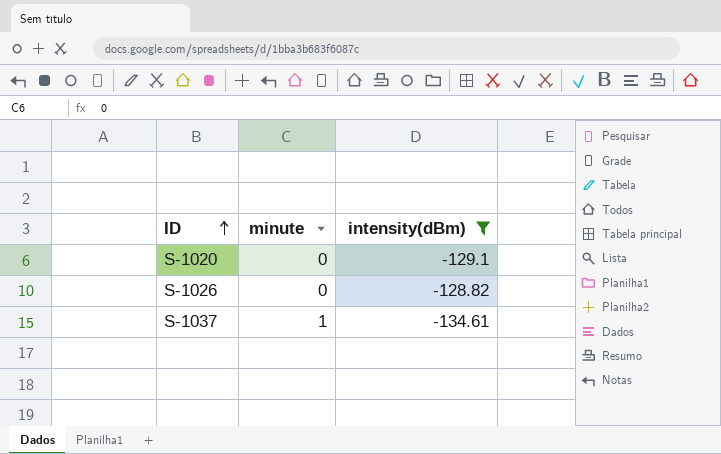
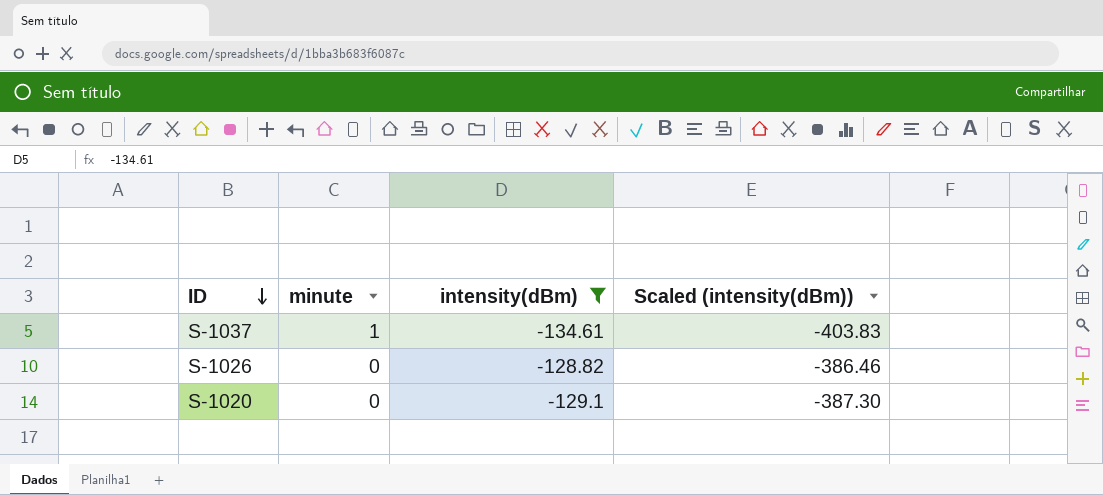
row order: ID ascending -> ID descending
column Scaled (intensity(dBm)) | formula: none -> [intensity(dBm)] * 3

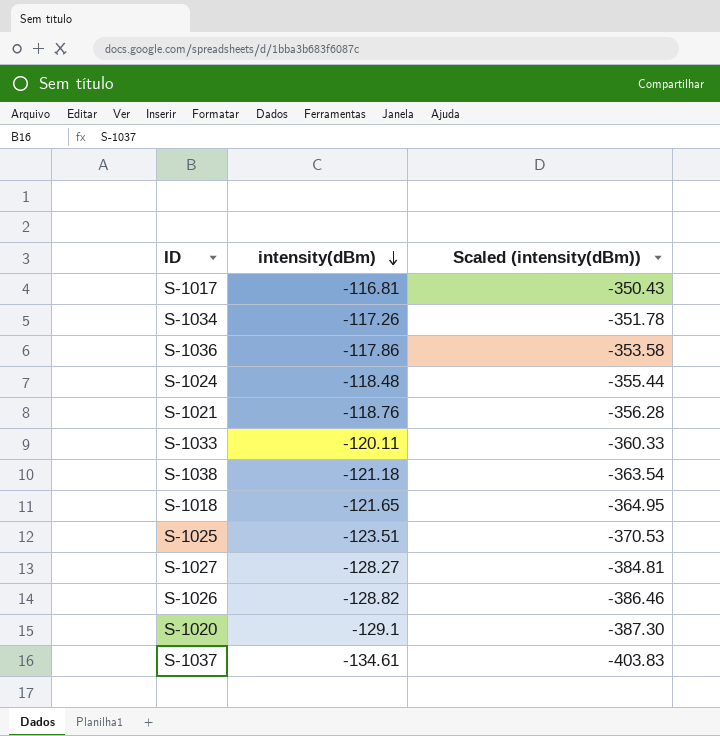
filter: intensity(dBm) <= -128.82 -> none
row order: ID descending -> intensity(dBm) descending
column minute | position: 2 -> none

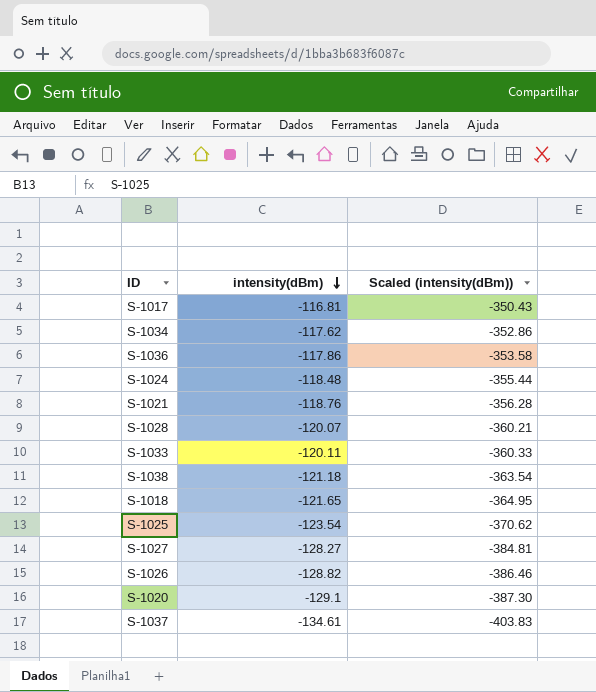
S-1034 | intensity(dBm): -117.26 -> -117.62
S-1034 | Scaled (intensity(dBm)): -351.78 -> -352.86
row S-1028: none -> -120.07 | -360.21
S-1025 | intensity(dBm): -123.51 -> -123.54
S-1025 | Scaled (intensity(dBm)): -370.53 -> -370.62

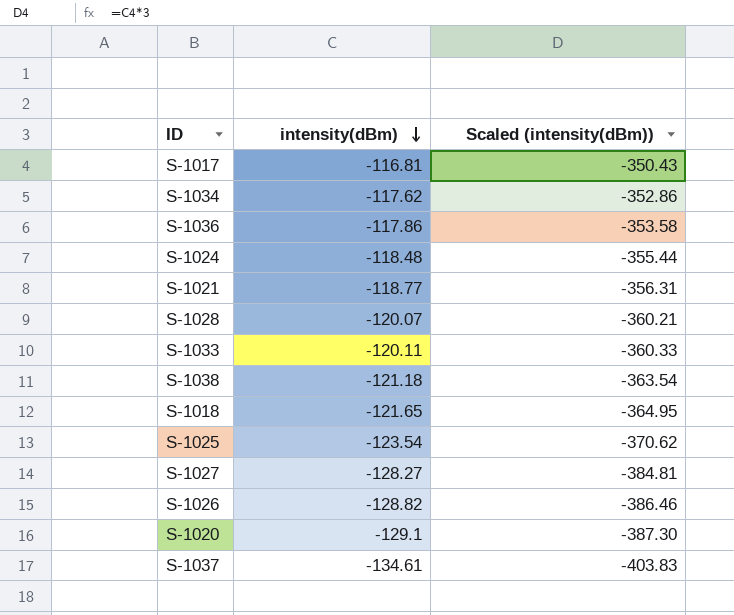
S-1021 | intensity(dBm): -118.76 -> -118.77
S-1021 | Scaled (intensity(dBm)): -356.28 -> -356.31

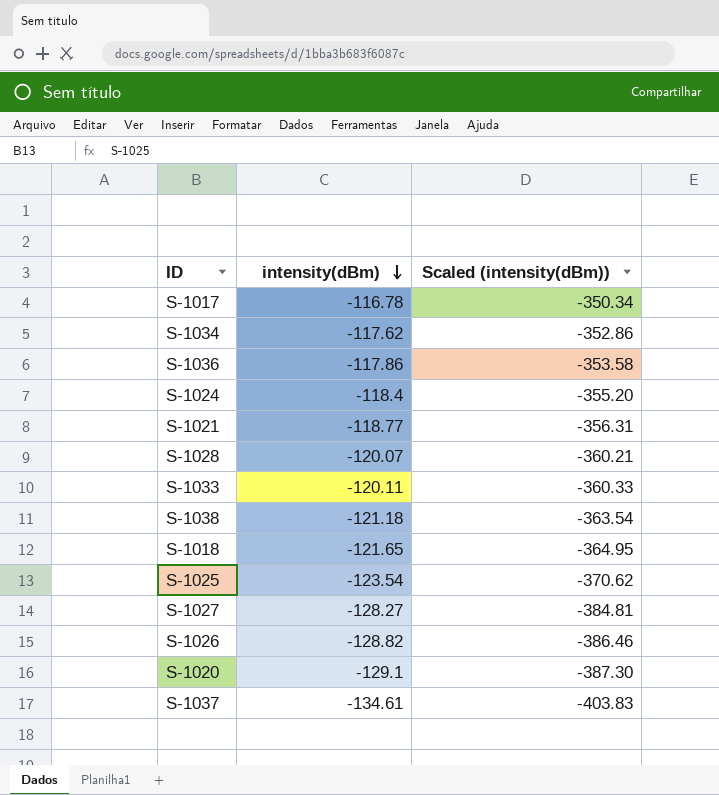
S-1017 | intensity(dBm): -116.81 -> -116.78
S-1017 | Scaled (intensity(dBm)): -350.43 -> -350.34
S-1024 | intensity(dBm): -118.48 -> -118.4
S-1024 | Scaled (intensity(dBm)): -355.44 -> -355.20

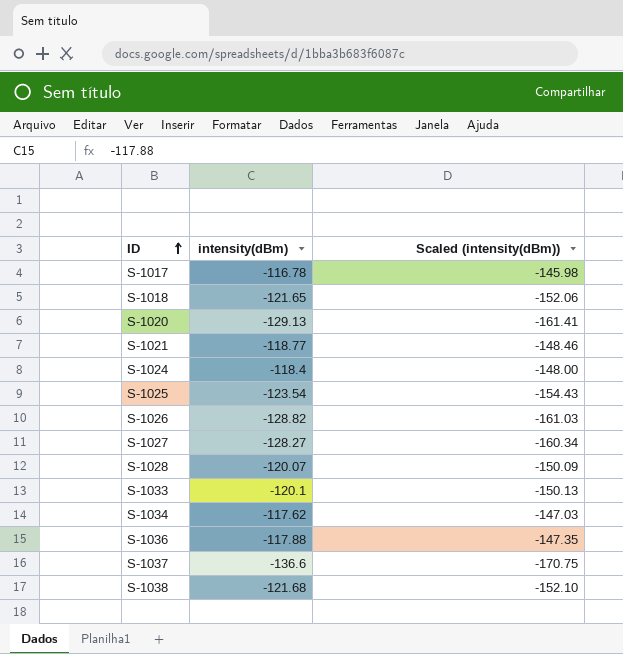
row order: intensity(dBm) descending -> ID ascending
column Scaled (intensity(dBm)) | formula: [intensity(dBm)] * 3 -> [intensity(dBm)] * 1.25
S-1020 | intensity(dBm): -129.1 -> -129.13
S-1033 | intensity(dBm): -120.11 -> -120.1
S-1036 | intensity(dBm): -117.86 -> -117.88
S-1037 | intensity(dBm): -134.61 -> -136.6
S-1038 | intensity(dBm): -121.18 -> -121.68

